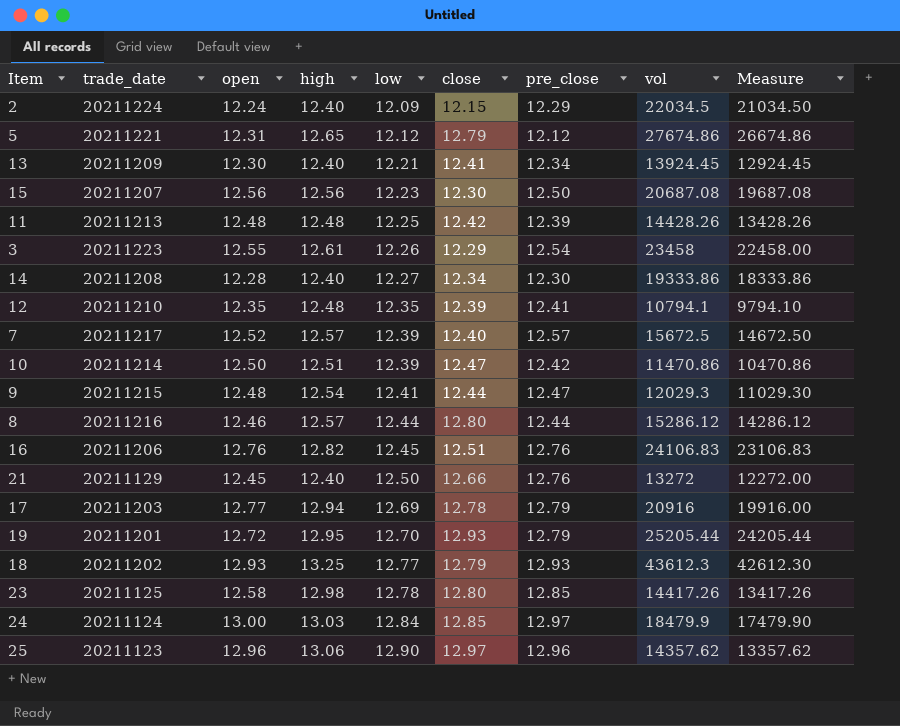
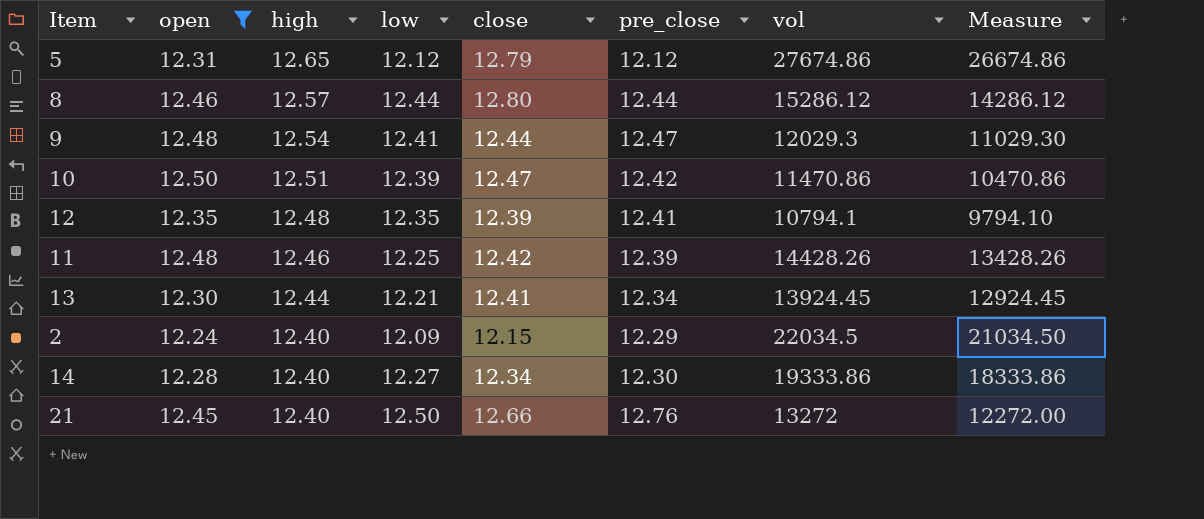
filter: none -> open <= 12.50
row order: low ascending -> high descending
column trade_date | position: 2 -> none
11 | high: 12.48 -> 12.46
13 | high: 12.40 -> 12.44

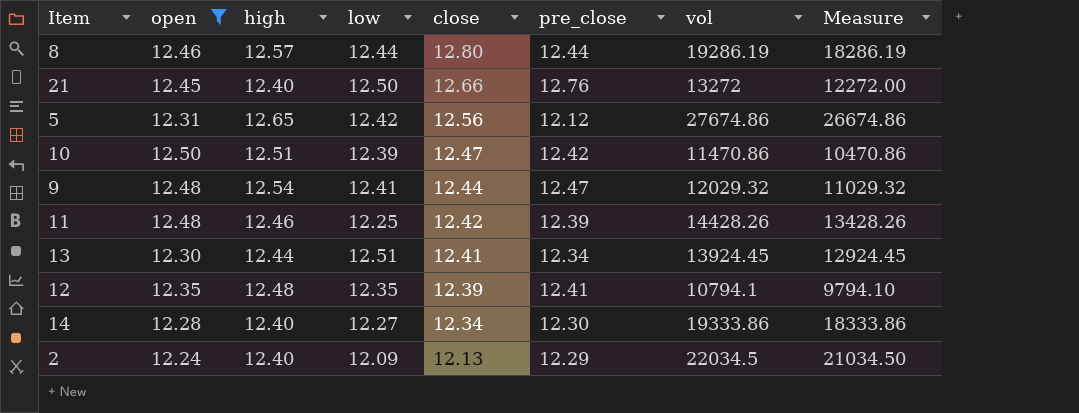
row order: high descending -> close descending
8 | vol: 15286.12 -> 19286.19
8 | Measure: 14286.12 -> 18286.19
5 | low: 12.12 -> 12.42
5 | close: 12.79 -> 12.56
9 | vol: 12029.3 -> 12029.32
9 | Measure: 11029.30 -> 11029.32
13 | low: 12.21 -> 12.51
2 | close: 12.15 -> 12.13

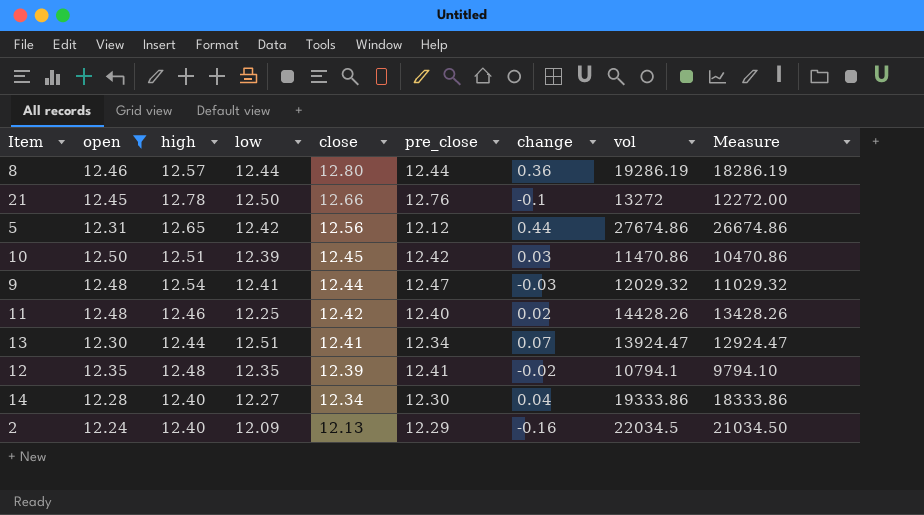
column change | formula: none -> [close] - [pre_close]
21 | high: 12.40 -> 12.78
10 | close: 12.47 -> 12.45
11 | pre_close: 12.39 -> 12.40
13 | vol: 13924.45 -> 13924.47
13 | Measure: 12924.45 -> 12924.47

